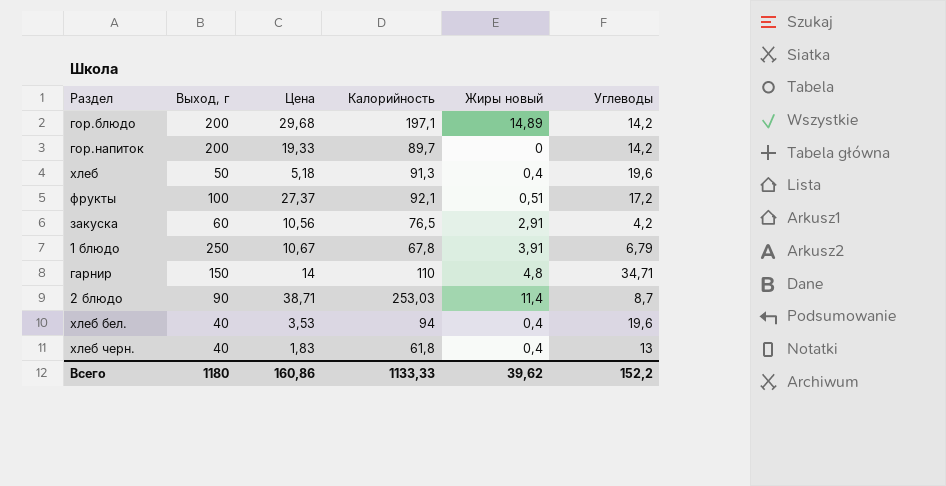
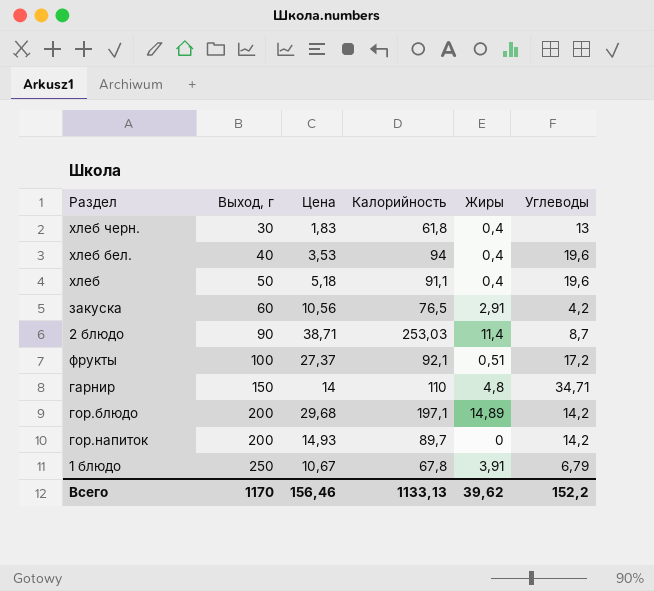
row order: none -> Выход, г ascending
column name: Жиры новый -> Жиры
хлеб черн. | Выход, г: 40 -> 30
хлеб | Калорийность: 91,3 -> 91,1
гор.напиток | Цена: 19,33 -> 14,93
Всего | Выход, г: 1180 -> 1170
Всего | Цена: 160,86 -> 156,46
Всего | Калорийность: 1133,33 -> 1133,13

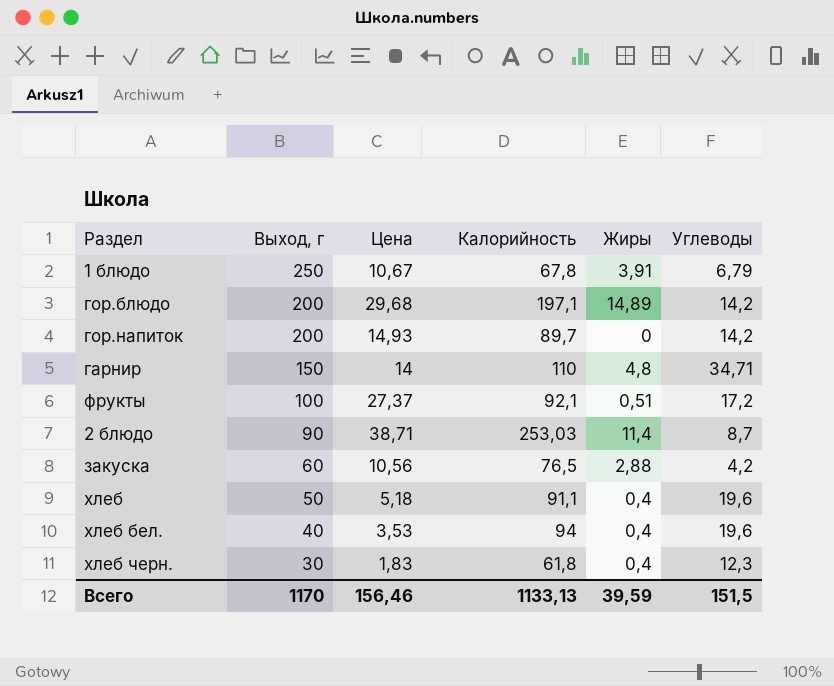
row order: Выход, г ascending -> Выход, г descending
закуска | Жиры: 2,91 -> 2,88
хлеб черн. | Углеводы: 13 -> 12,3
Всего | Жиры: 39,62 -> 39,59
Всего | Углеводы: 152,2 -> 151,5

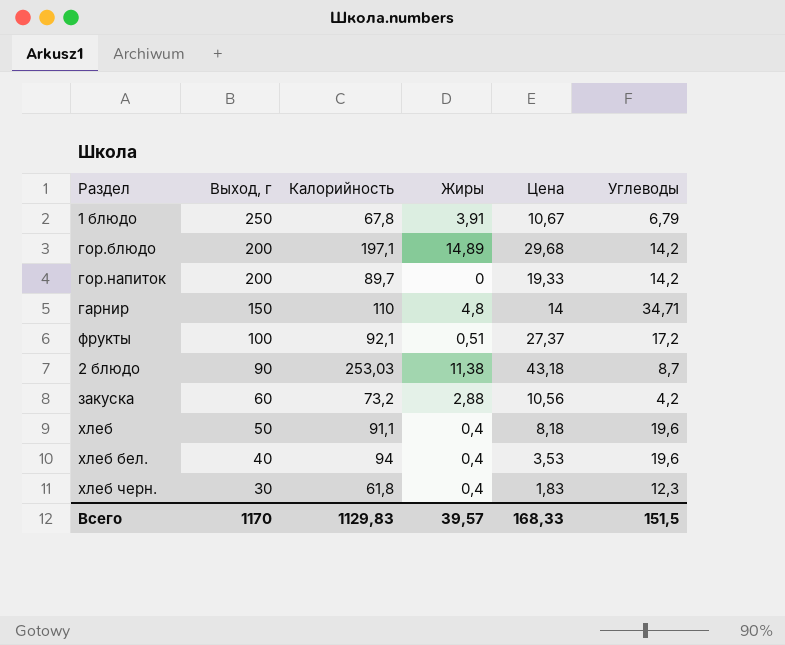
column Цена | position: 3 -> 5
гор.напиток | Цена: 14,93 -> 19,33
2 блюдо | Жиры: 11,4 -> 11,38
2 блюдо | Цена: 38,71 -> 43,18
закуска | Калорийность: 76,5 -> 73,2
хлеб | Цена: 5,18 -> 8,18
Всего | Калорийность: 1133,13 -> 1129,83
Всего | Жиры: 39,59 -> 39,57
Всего | Цена: 156,46 -> 168,33

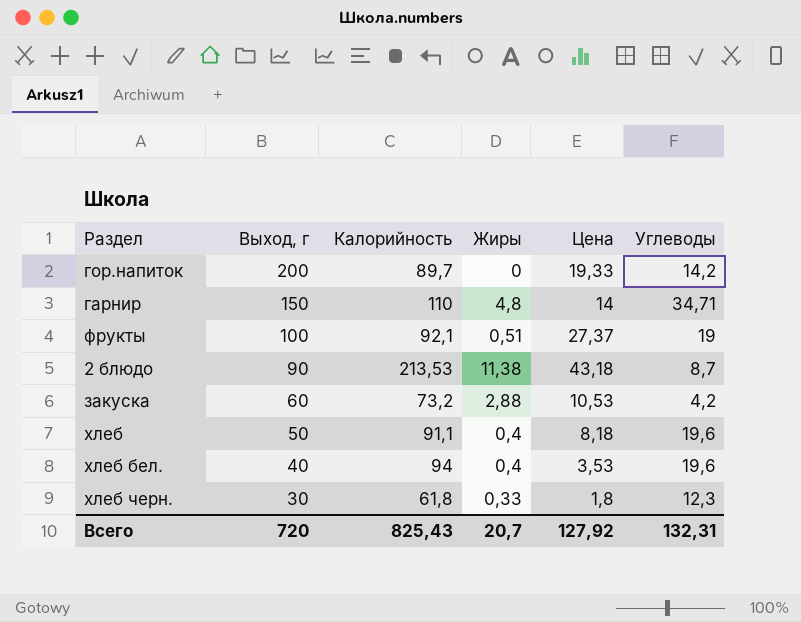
row 1 блюдо: 250 | 67,8 | 3,91 | 10,67 | 6,79 -> none
row гор.блюдо: 200 | 197,1 | 14,89 | 29,68 | 14,2 -> none
фрукты | Углеводы: 17,2 -> 19
2 блюдо | Калорийность: 253,03 -> 213,53
закуска | Цена: 10,56 -> 10,53
хлеб черн. | Жиры: 0,4 -> 0,33
хлеб черн. | Цена: 1,83 -> 1,8
Всего | Выход, г: 1170 -> 720
Всего | Калорийность: 1129,83 -> 825,43
Всего | Жиры: 39,57 -> 20,7
Всего | Цена: 168,33 -> 127,92
Всего | Углеводы: 151,5 -> 132,31

